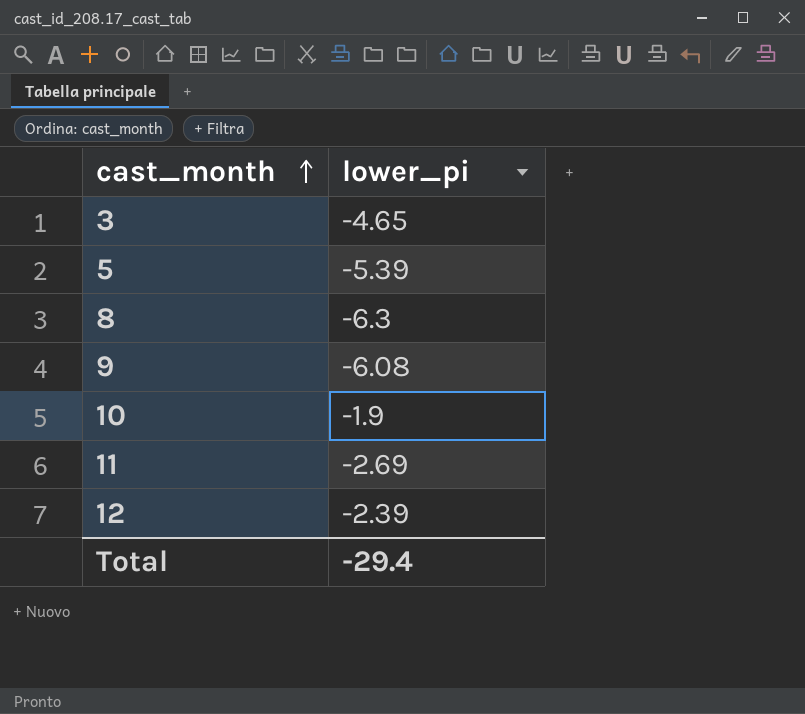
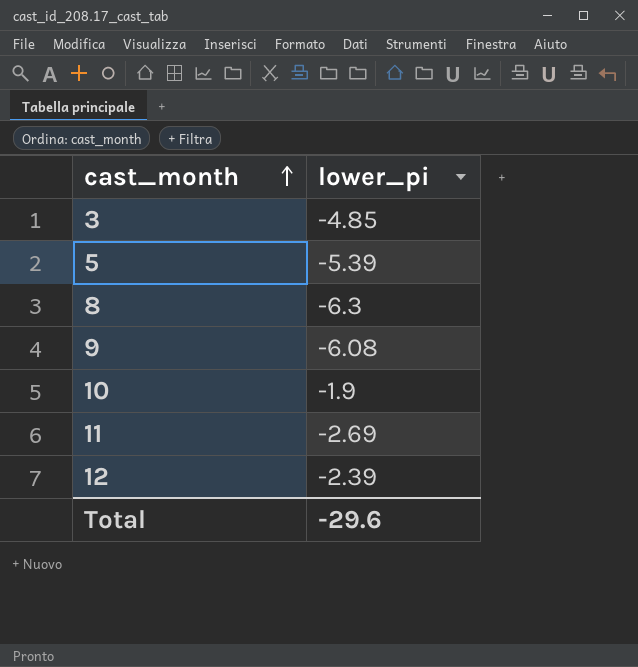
3 | lower_pi: -4.65 -> -4.85
Total | lower_pi: -29.4 -> -29.6

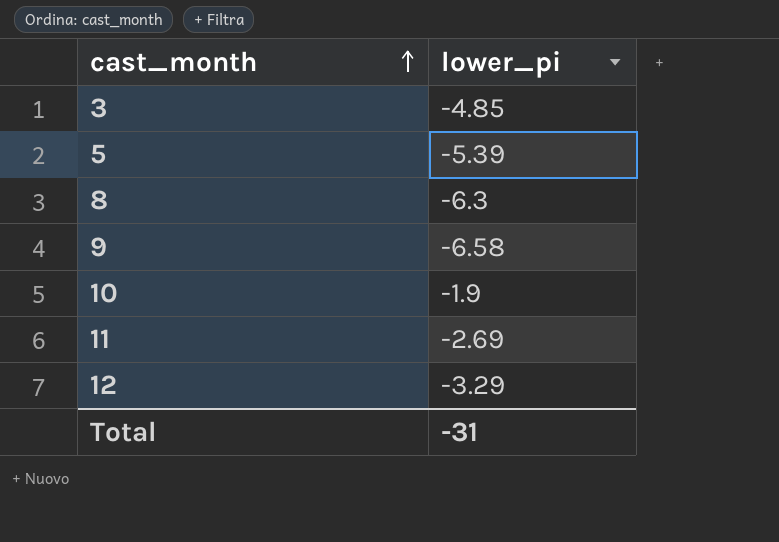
9 | lower_pi: -6.08 -> -6.58
12 | lower_pi: -2.39 -> -3.29
Total | lower_pi: -29.6 -> -31

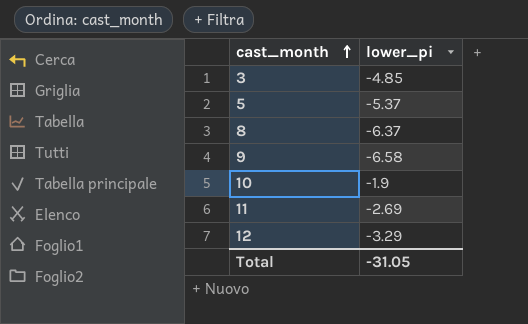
5 | lower_pi: -5.39 -> -5.37
8 | lower_pi: -6.3 -> -6.37
Total | lower_pi: -31 -> -31.05

